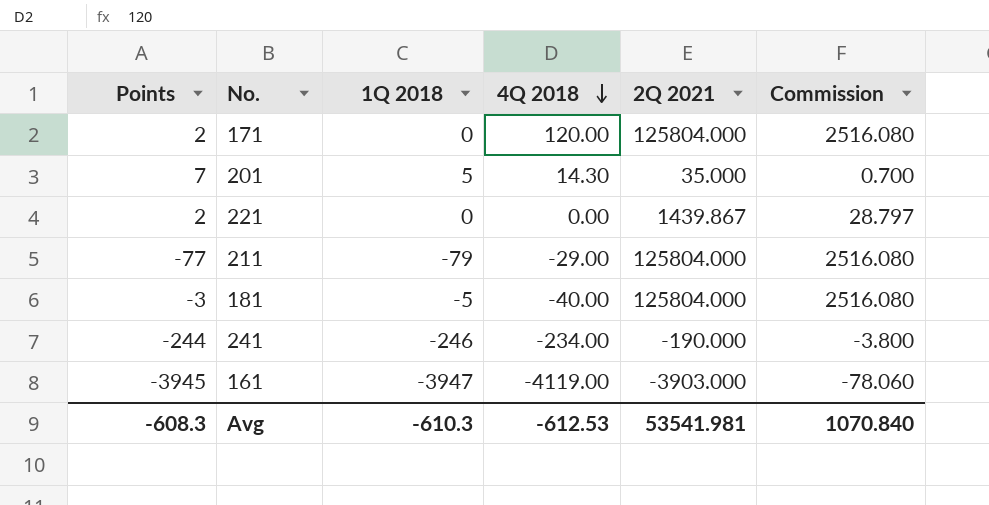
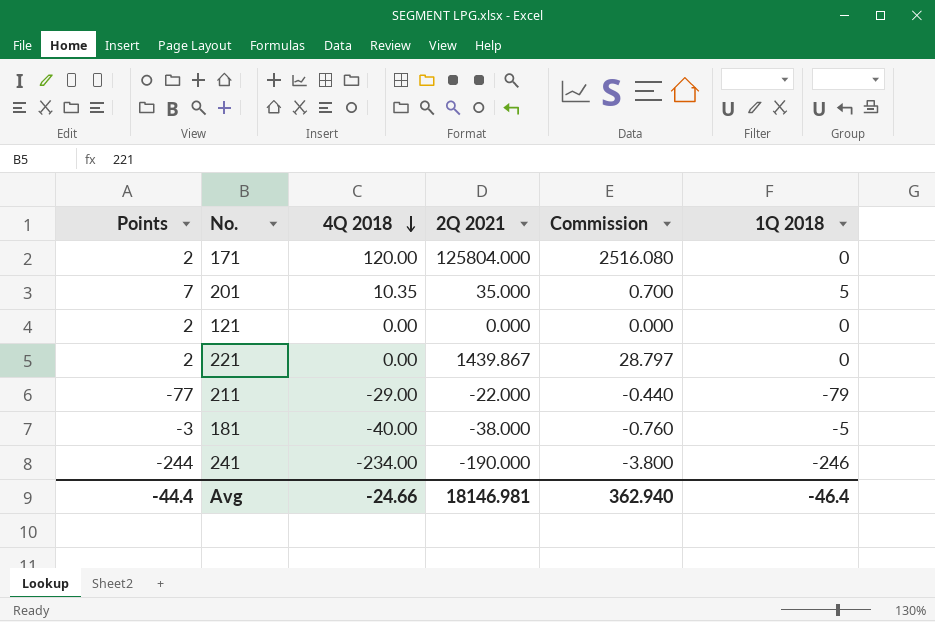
column 1Q 2018 | position: 3 -> 6
row 161: -3945 | -3947 | -4119.00 | -3903.000 | -78.060 -> none
201 | 4Q 2018: 14.30 -> 10.35
row 121: none -> 2 | 0.00 | 0.000 | 0.000 | 0
211 | 2Q 2021: 125804.000 -> -22.000
211 | Commission: 2516.080 -> -0.440
181 | 2Q 2021: 125804.000 -> -38.000
181 | Commission: 2516.080 -> -0.760
Avg | Points: -608.3 -> -44.4
Avg | 4Q 2018: -612.53 -> -24.66
Avg | 2Q 2021: 53541.981 -> 18146.981
Avg | Commission: 1070.840 -> 362.940
Avg | 1Q 2018: -610.3 -> -46.4

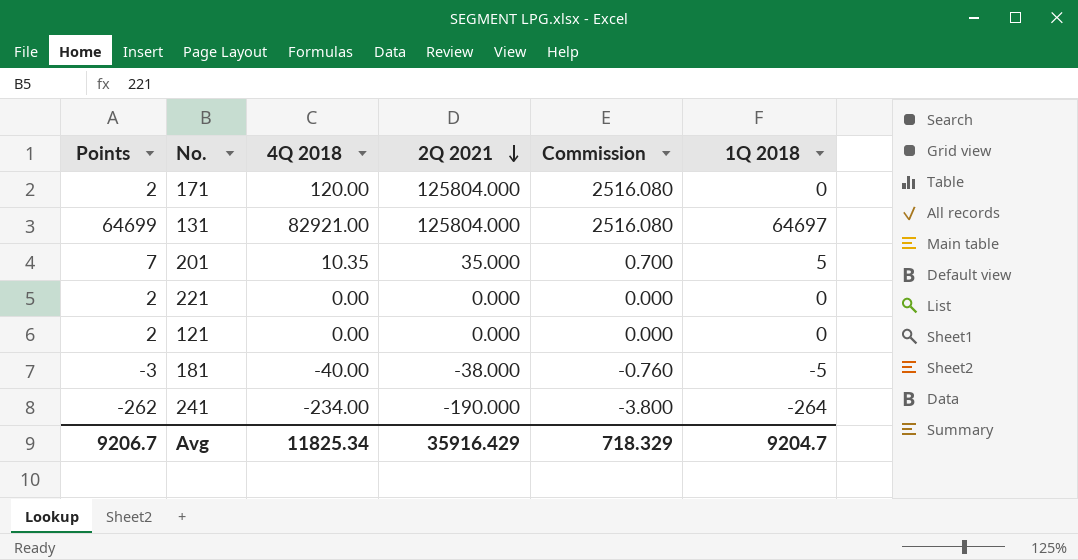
row order: 4Q 2018 descending -> 2Q 2021 descending
row 211: -77 | -29.00 | -22.000 | -0.440 | -79 -> none
row 131: none -> 64699 | 82921.00 | 125804.000 | 2516.080 | 64697
221 | 2Q 2021: 1439.867 -> 0.000
221 | Commission: 28.797 -> 0.000
241 | Points: -244 -> -262
241 | 1Q 2018: -246 -> -264
Avg | Points: -44.4 -> 9206.7
Avg | 4Q 2018: -24.66 -> 11825.34
Avg | 2Q 2021: 18146.981 -> 35916.429
Avg | Commission: 362.940 -> 718.329
Avg | 1Q 2018: -46.4 -> 9204.7

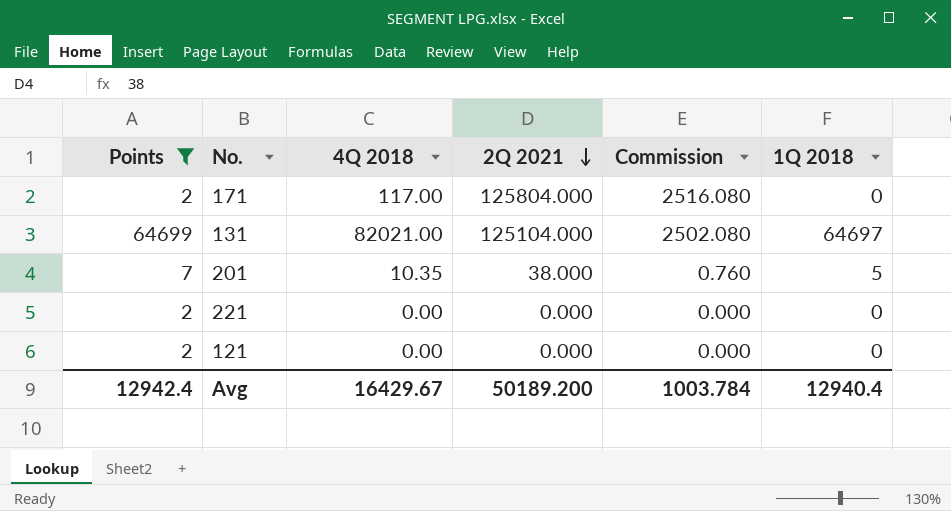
filter: none -> Points >= 2
171 | 4Q 2018: 120.00 -> 117.00
131 | 4Q 2018: 82921.00 -> 82021.00
131 | 2Q 2021: 125804.000 -> 125104.000
131 | Commission: 2516.080 -> 2502.080
201 | 2Q 2021: 35.000 -> 38.000
201 | Commission: 0.700 -> 0.760
Avg | Points: 9206.7 -> 12942.4
Avg | 4Q 2018: 11825.34 -> 16429.67
Avg | 2Q 2021: 35916.429 -> 50189.200
Avg | Commission: 718.329 -> 1003.784
Avg | 1Q 2018: 9204.7 -> 12940.4

